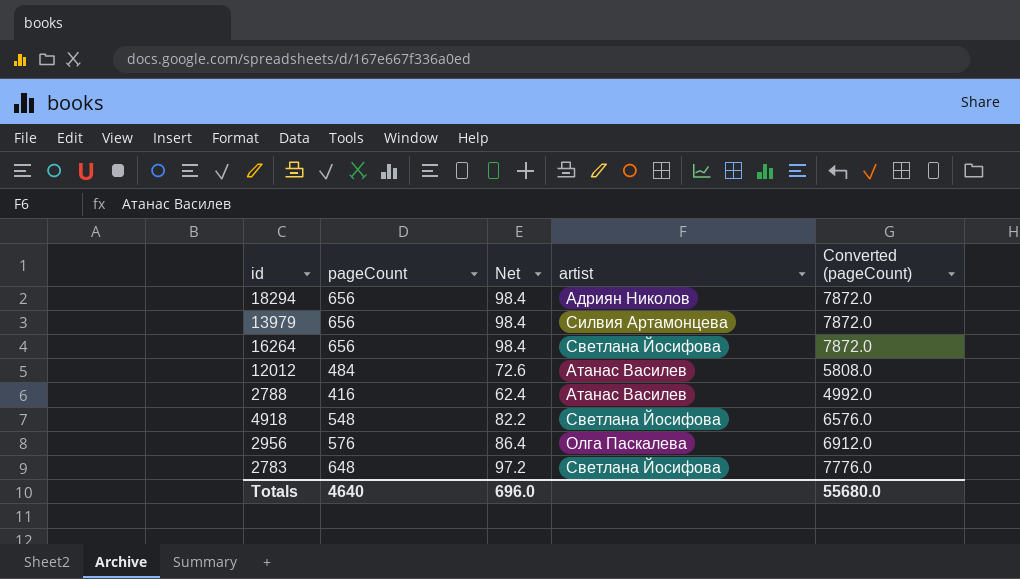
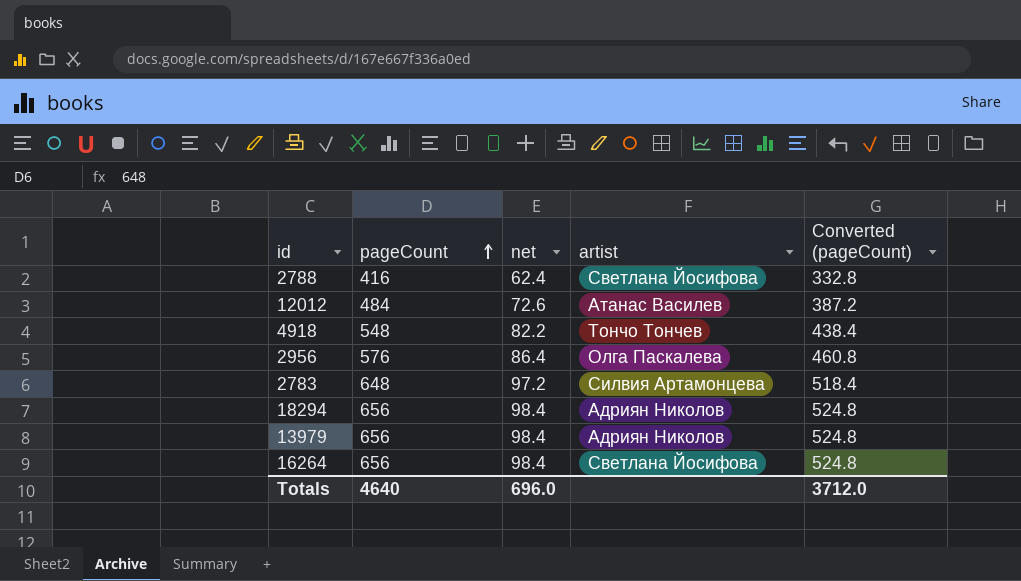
row order: none -> pageCount ascending
column name: Net -> net
column Converted (pageCount) | formula: [pageCount] * 12 -> [pageCount] * 0.8
2788 | artist: Атанас Василев -> Светлана Йосифова
4918 | artist: Светлана Йосифова -> Тончо Тончев
2783 | artist: Светлана Йосифова -> Силвия Apтамонцева
13979 | artist: Силвия Apтамонцева -> Адриян Николов
Totals | Converted (pageCount): 55680.0 -> 3712.0

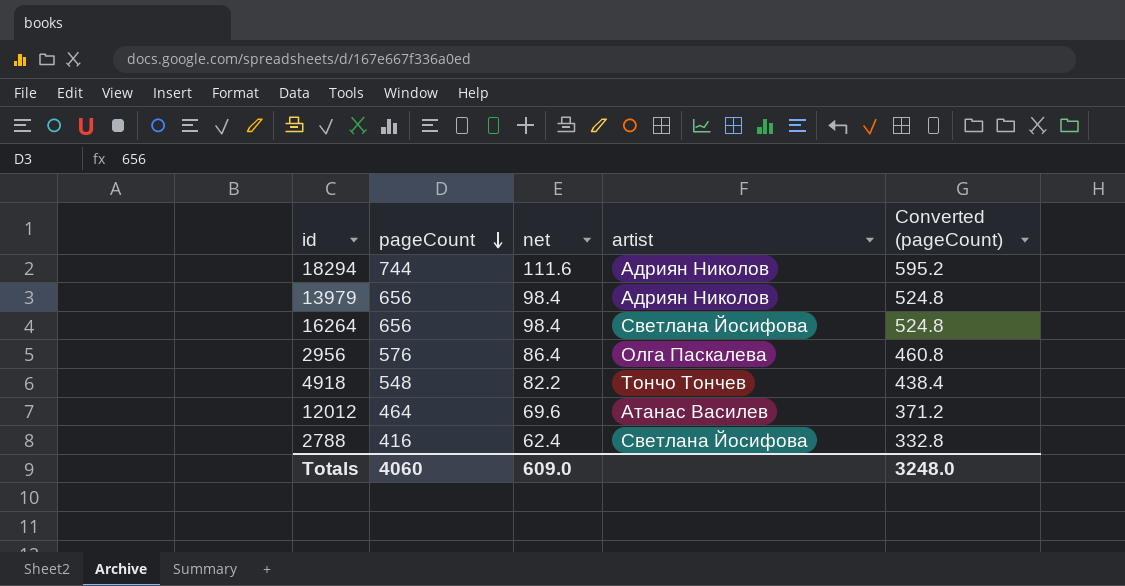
row order: pageCount ascending -> pageCount descending
row 2783: 648 | 97.2 | Силвия Apтамонцева | 518.4 -> none
18294 | pageCount: 656 -> 744
18294 | net: 98.4 -> 111.6
18294 | Converted (pageCount): 524.8 -> 595.2
12012 | pageCount: 484 -> 464
12012 | net: 72.6 -> 69.6
12012 | Converted (pageCount): 387.2 -> 371.2
Totals | pageCount: 4640 -> 4060
Totals | net: 696.0 -> 609.0
Totals | Converted (pageCount): 3712.0 -> 3248.0

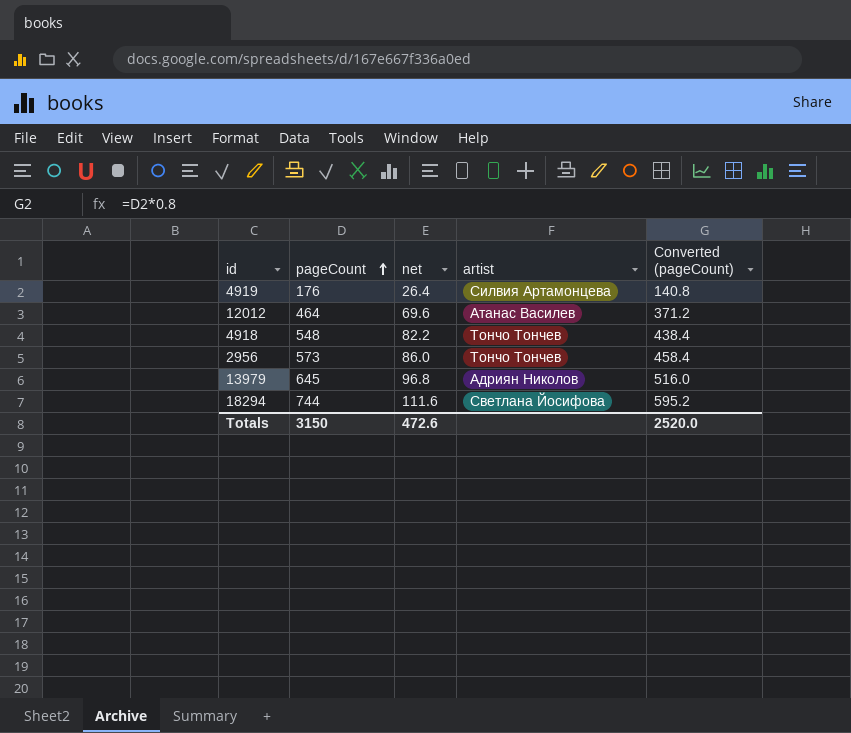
row order: pageCount descending -> pageCount ascending
row 16264: 656 | 98.4 | Светлана Йосифова | 524.8 -> none
row 2788: 416 | 62.4 | Светлана Йосифова | 332.8 -> none
row 4919: none -> 176 | 26.4 | Силвия Apтамонцева | 140.8
2956 | pageCount: 576 -> 573
2956 | net: 86.4 -> 86.0
2956 | artist: Олга Паскалева -> Тончо Тончев
2956 | Converted (pageCount): 460.8 -> 458.4
13979 | pageCount: 656 -> 645
13979 | net: 98.4 -> 96.8
13979 | Converted (pageCount): 524.8 -> 516.0
18294 | artist: Адриян Николов -> Светлана Йосифова
Totals | pageCount: 4060 -> 3150
Totals | net: 609.0 -> 472.6
Totals | Converted (pageCount): 3248.0 -> 2520.0

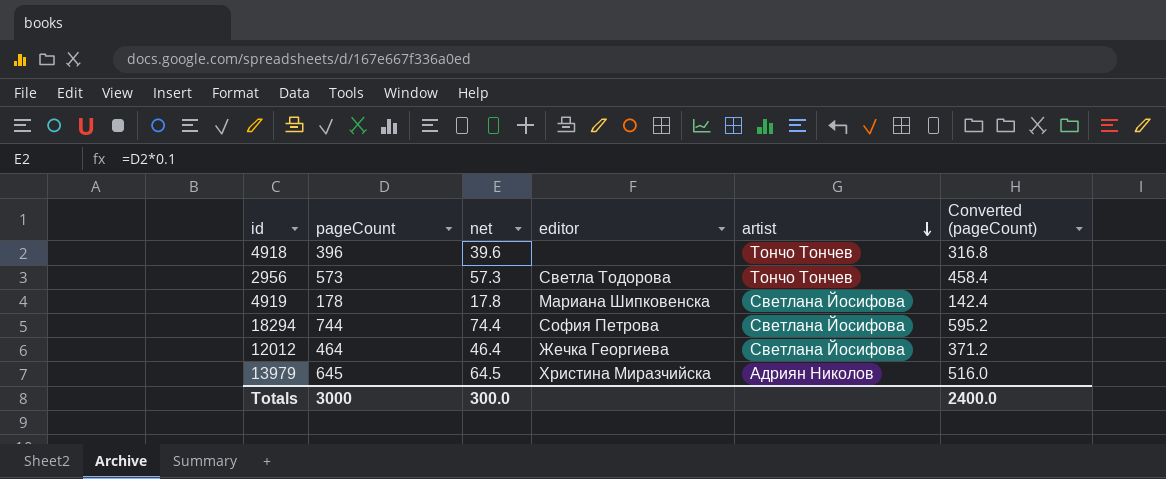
row order: pageCount ascending -> artist descending
column net | formula: [pageCount] * 0.15 -> [pageCount] * 0.1
column editor | position: none -> 4
4918 | pageCount: 548 -> 396
4918 | Converted (pageCount): 438.4 -> 316.8
4919 | pageCount: 176 -> 178
4919 | artist: Силвия Apтамонцева -> Светлана Йосифова
4919 | Converted (pageCount): 140.8 -> 142.4
12012 | artist: Атанас Василев -> Светлана Йосифова
Totals | pageCount: 3150 -> 3000
Totals | net: 472.6 -> 300.0
Totals | Converted (pageCount): 2520.0 -> 2400.0

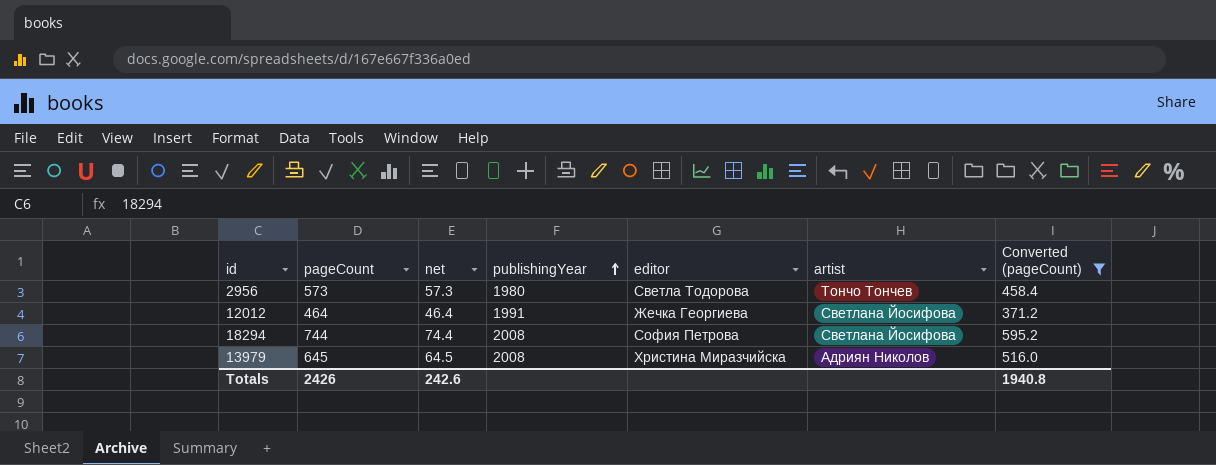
filter: none -> Converted (pageCount) >= 371.2
row order: artist descending -> publishingYear ascending
column publishingYear | position: none -> 4
Totals | pageCount: 3000 -> 2426
Totals | net: 300.0 -> 242.6
Totals | Converted (pageCount): 2400.0 -> 1940.8

